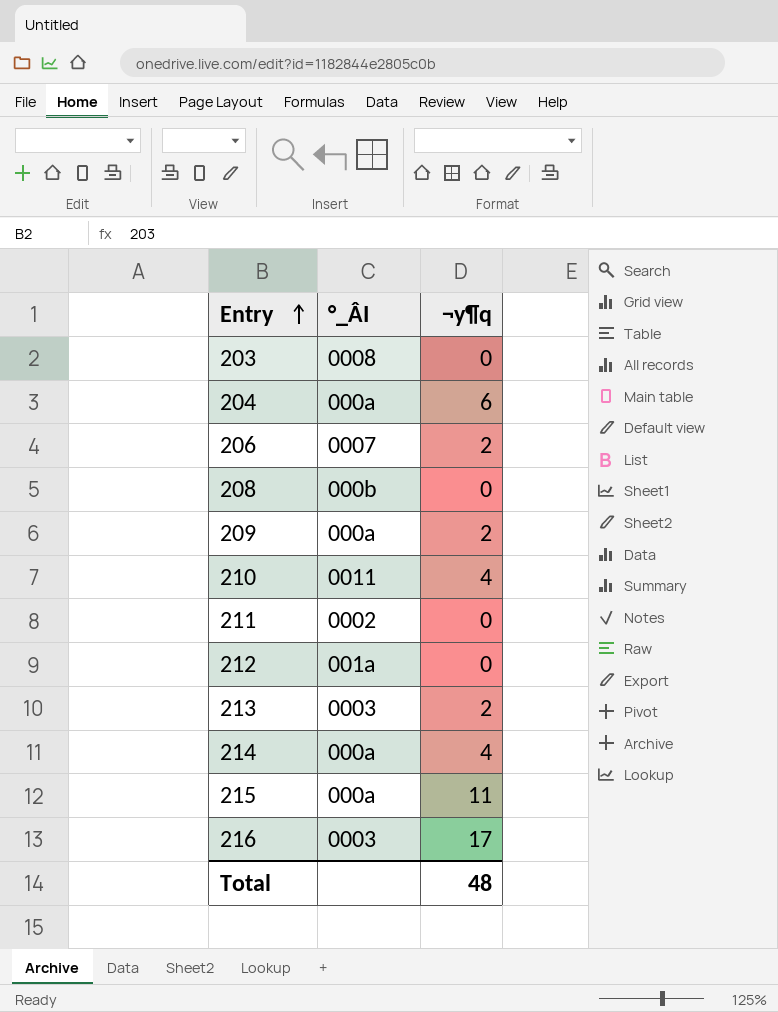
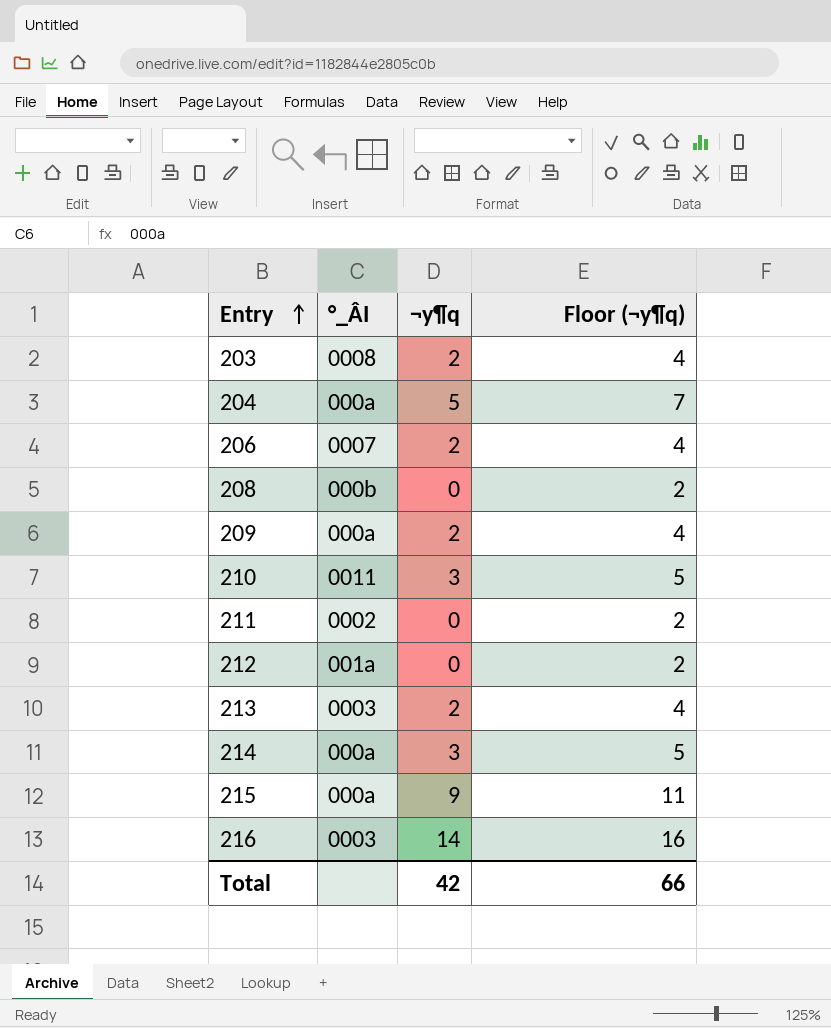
column Floor (¬y¶q) | formula: none -> [¬y¶q] + 2
203 | ¬y¶q: 0 -> 2
204 | ¬y¶q: 6 -> 5
210 | ¬y¶q: 4 -> 3
214 | ¬y¶q: 4 -> 3
215 | ¬y¶q: 11 -> 9
216 | ¬y¶q: 17 -> 14
Total | ¬y¶q: 48 -> 42

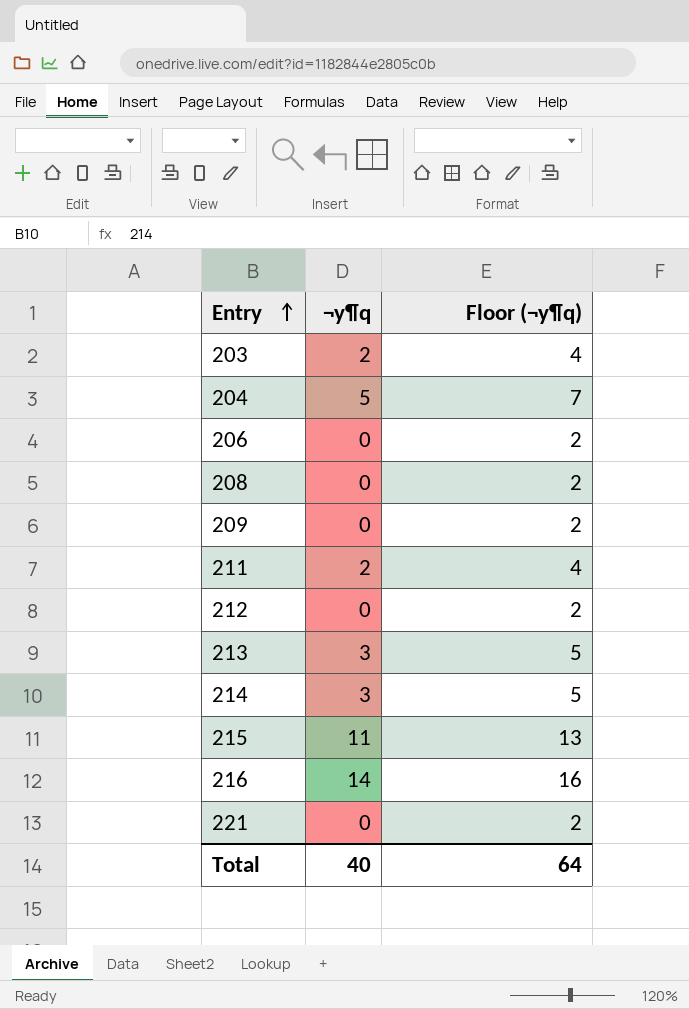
column °_ÂI | position: 2 -> none
row 210: 0011 | 3 | 5 -> none
206 | ¬y¶q: 2 -> 0
206 | Floor (¬y¶q): 4 -> 2
209 | ¬y¶q: 2 -> 0
209 | Floor (¬y¶q): 4 -> 2
211 | ¬y¶q: 0 -> 2
211 | Floor (¬y¶q): 2 -> 4
213 | ¬y¶q: 2 -> 3
213 | Floor (¬y¶q): 4 -> 5
215 | ¬y¶q: 9 -> 11
215 | Floor (¬y¶q): 11 -> 13
row 221: none -> 0 | 2
Total | ¬y¶q: 42 -> 40
Total | Floor (¬y¶q): 66 -> 64

